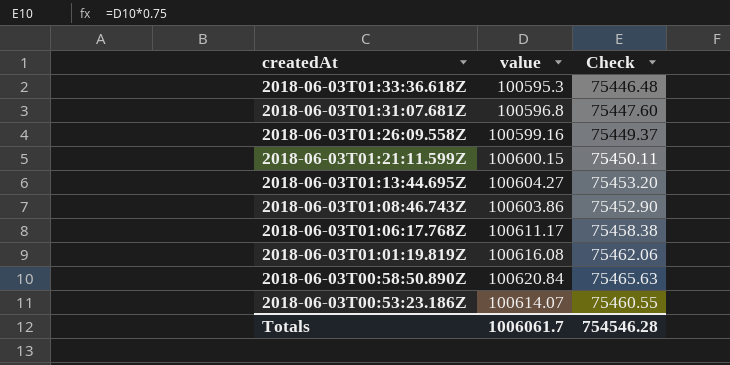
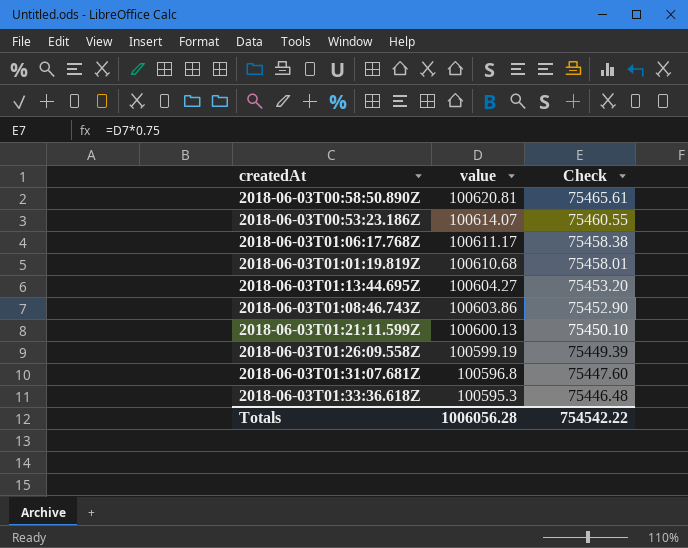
row order: createdAt descending -> value descending
2018-06-03T00:58:50.890Z | value: 100620.84 -> 100620.81
2018-06-03T00:58:50.890Z | Check: 75465.63 -> 75465.61
2018-06-03T01:01:19.819Z | value: 100616.08 -> 100610.68
2018-06-03T01:01:19.819Z | Check: 75462.06 -> 75458.01
2018-06-03T01:21:11.599Z | value: 100600.15 -> 100600.13
2018-06-03T01:21:11.599Z | Check: 75450.11 -> 75450.10
2018-06-03T01:26:09.558Z | value: 100599.16 -> 100599.19
2018-06-03T01:26:09.558Z | Check: 75449.37 -> 75449.39
Totals | value: 1006061.7 -> 1006056.28
Totals | Check: 754546.28 -> 754542.22

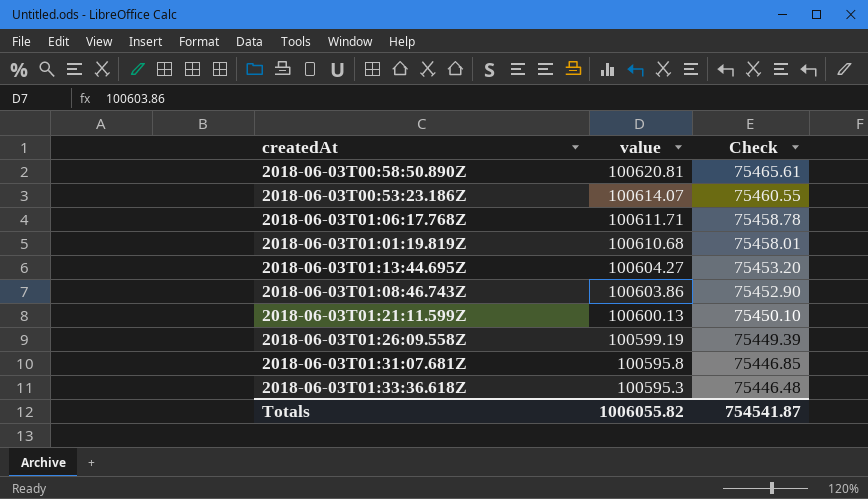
2018-06-03T01:06:17.768Z | value: 100611.17 -> 100611.71
2018-06-03T01:06:17.768Z | Check: 75458.38 -> 75458.78
2018-06-03T01:31:07.681Z | value: 100596.8 -> 100595.8
2018-06-03T01:31:07.681Z | Check: 75447.60 -> 75446.85
Totals | value: 1006056.28 -> 1006055.82
Totals | Check: 754542.22 -> 754541.87

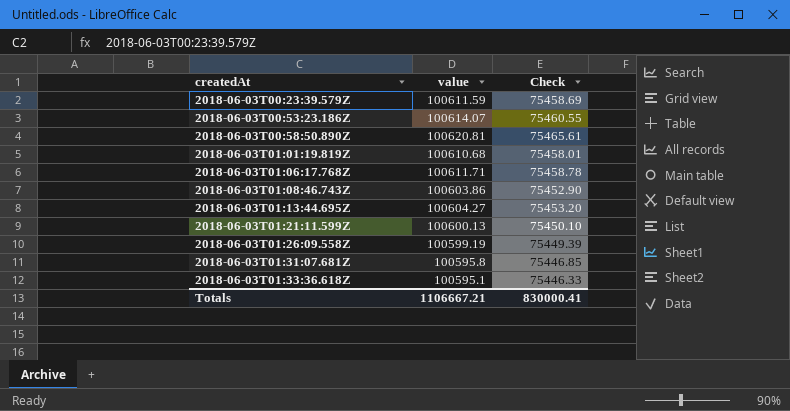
row order: value descending -> createdAt ascending
row 2018-06-03T00:23:39.579Z: none -> 100611.59 | 75458.69
2018-06-03T01:33:36.618Z | value: 100595.3 -> 100595.1
2018-06-03T01:33:36.618Z | Check: 75446.48 -> 75446.33
Totals | value: 1006055.82 -> 1106667.21
Totals | Check: 754541.87 -> 830000.41

